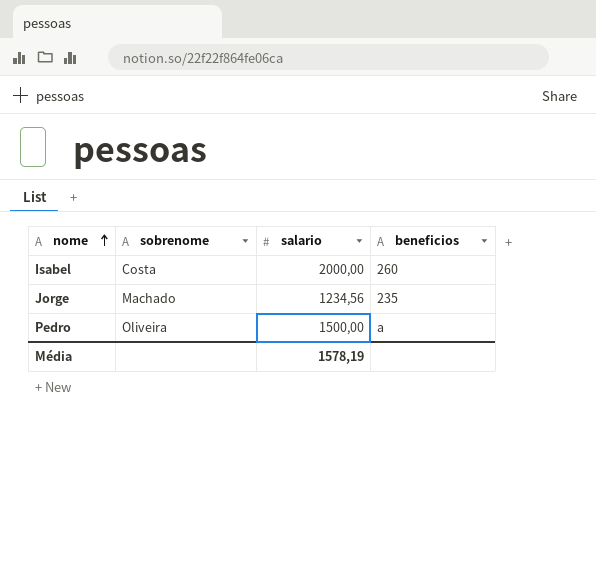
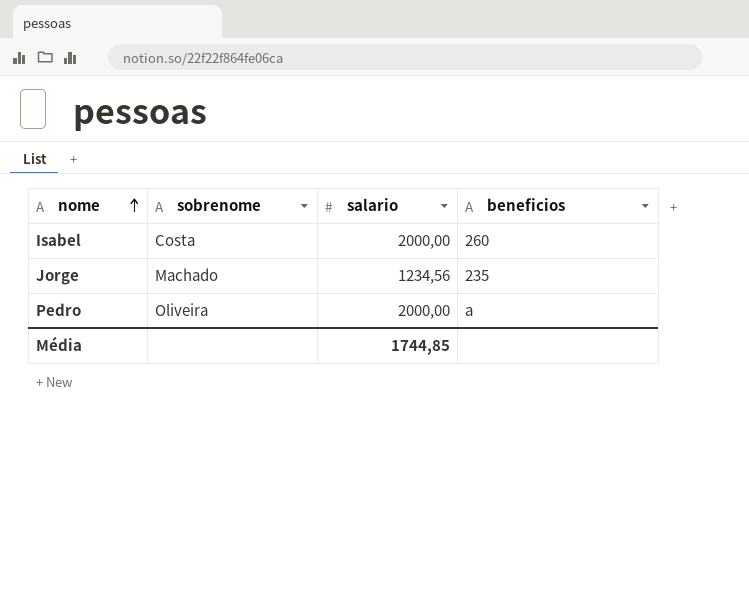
Pedro | salario: 1500,00 -> 2000,00
Média | salario: 1578,19 -> 1744,85

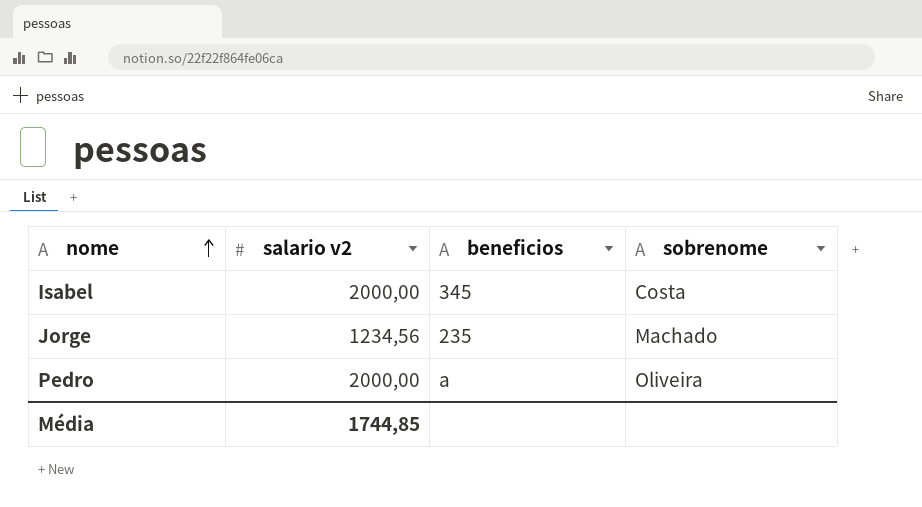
column name: salario -> salario v2
column sobrenome | position: 2 -> 4
Isabel | beneficios: 260 -> 345

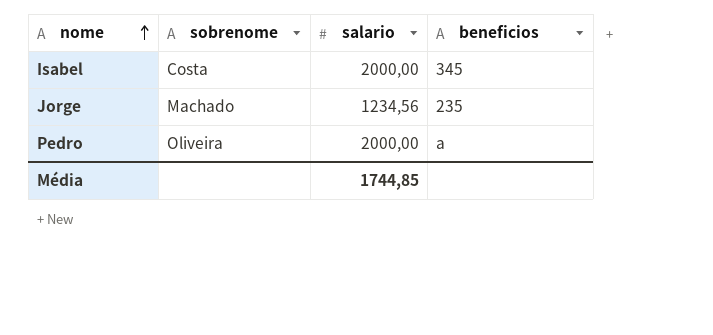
column sobrenome | position: 4 -> 2
column name: salario v2 -> salario

